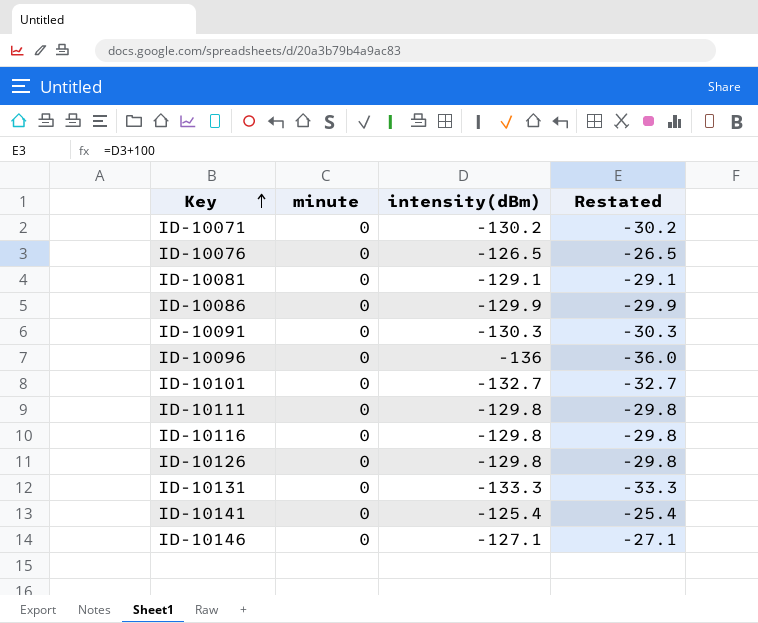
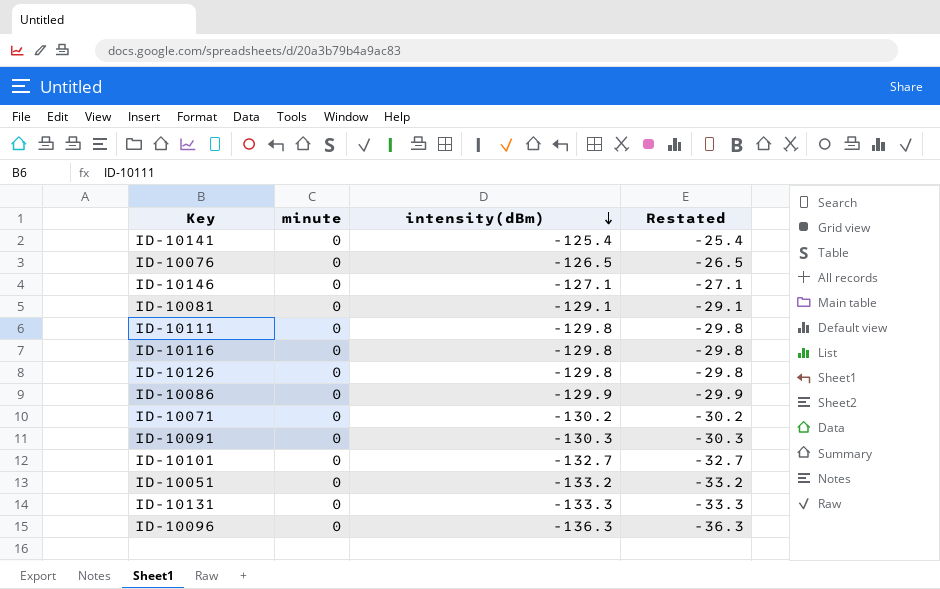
row order: Key ascending -> intensity(dBm) descending
row ID-10051: none -> 0 | -133.2 | -33.2
ID-10096 | intensity(dBm): -136 -> -136.3
ID-10096 | Restated: -36.0 -> -36.3

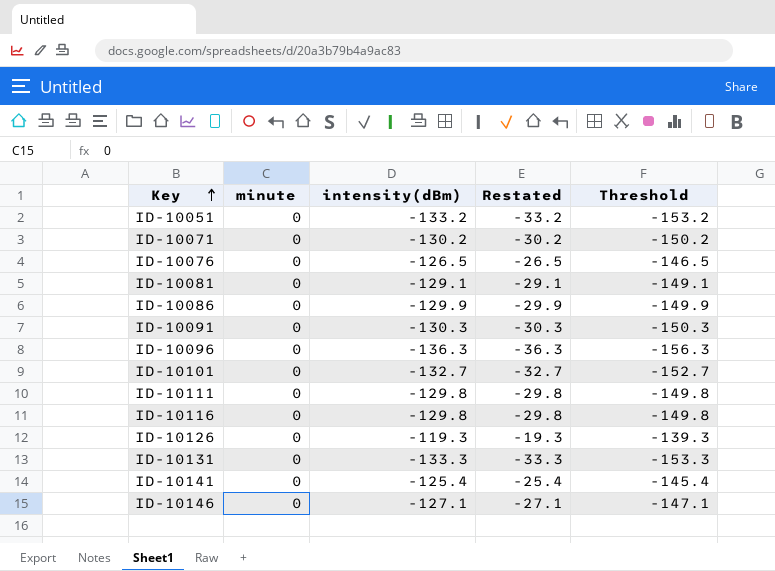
row order: intensity(dBm) descending -> Key ascending
column Threshold | formula: none -> [intensity(dBm)] - 20
ID-10126 | intensity(dBm): -129.8 -> -119.3
ID-10126 | Restated: -29.8 -> -19.3

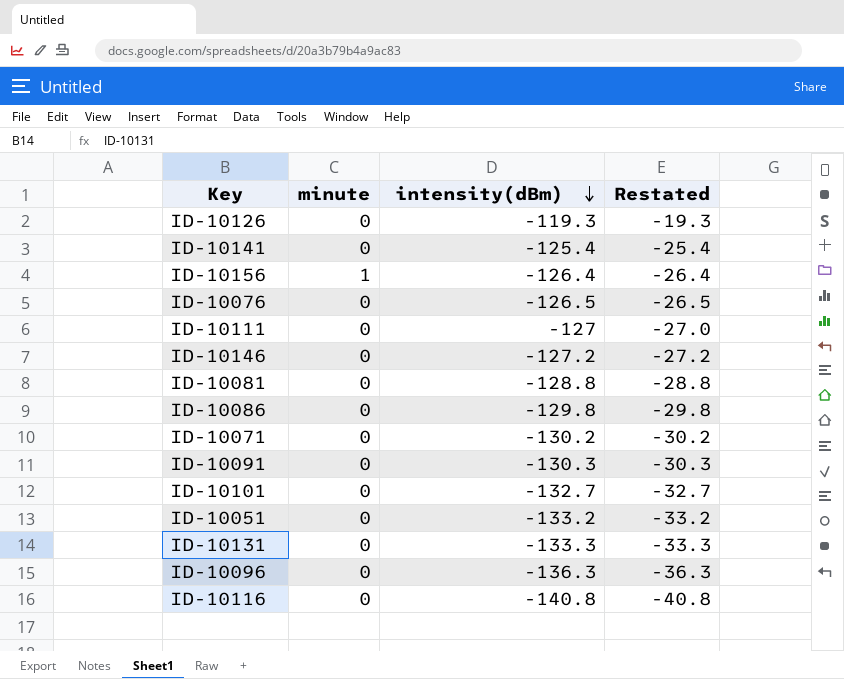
row order: Key ascending -> intensity(dBm) descending
column Threshold | formula: [intensity(dBm)] - 20 -> none
row ID-10156: none -> 1 | -126.4 | -26.4
ID-10111 | intensity(dBm): -129.8 -> -127
ID-10111 | Restated: -29.8 -> -27.0
ID-10146 | intensity(dBm): -127.1 -> -127.2
ID-10146 | Restated: -27.1 -> -27.2
ID-10081 | intensity(dBm): -129.1 -> -128.8
ID-10081 | Restated: -29.1 -> -28.8
ID-10086 | intensity(dBm): -129.9 -> -129.8
ID-10086 | Restated: -29.9 -> -29.8
ID-10116 | intensity(dBm): -129.8 -> -140.8
ID-10116 | Restated: -29.8 -> -40.8

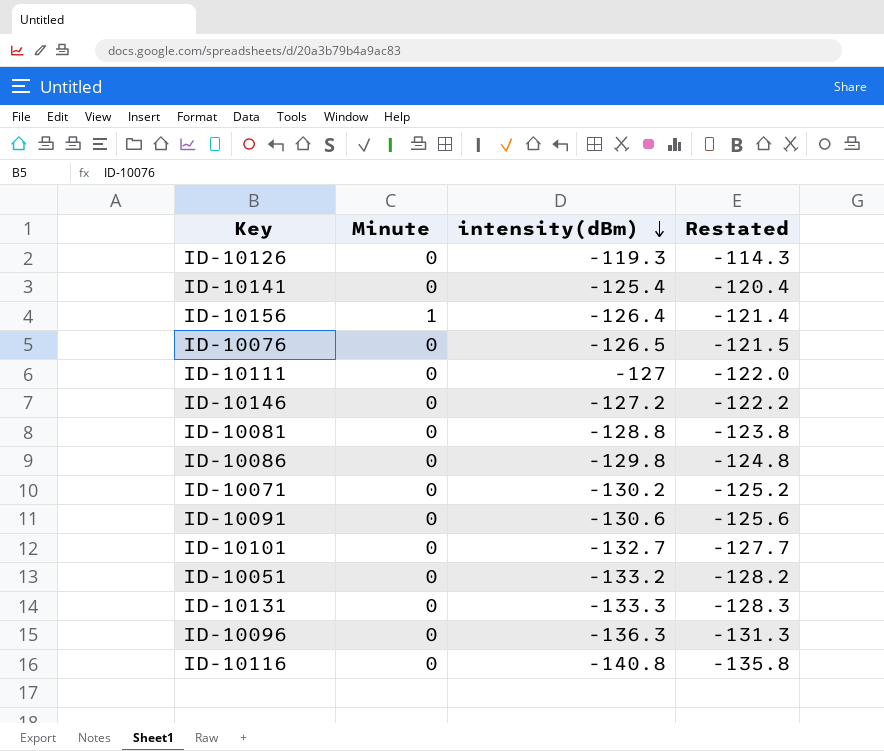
column name: minute -> Minute
column Restated | formula: [intensity(dBm)] + 100 -> [intensity(dBm)] + 5
ID-10091 | intensity(dBm): -130.3 -> -130.6

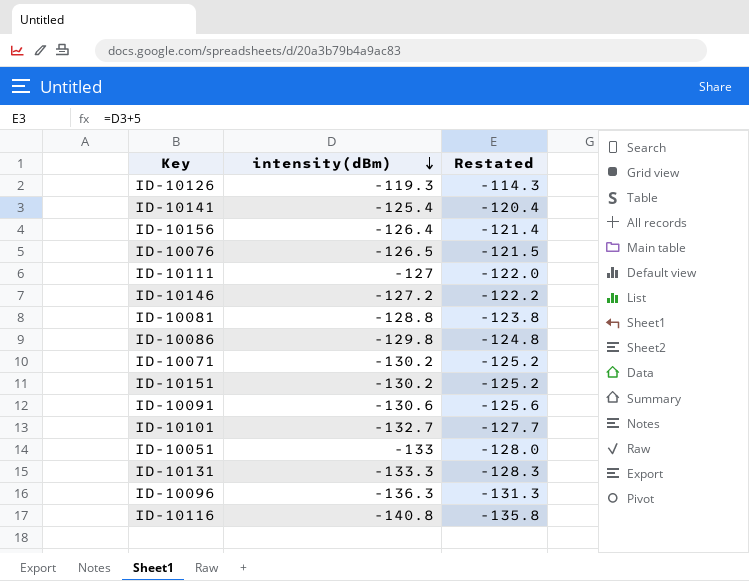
column Minute | position: 2 -> none
row ID-10151: none -> -130.2 | -125.2
ID-10051 | intensity(dBm): -133.2 -> -133
ID-10051 | Restated: -128.2 -> -128.0

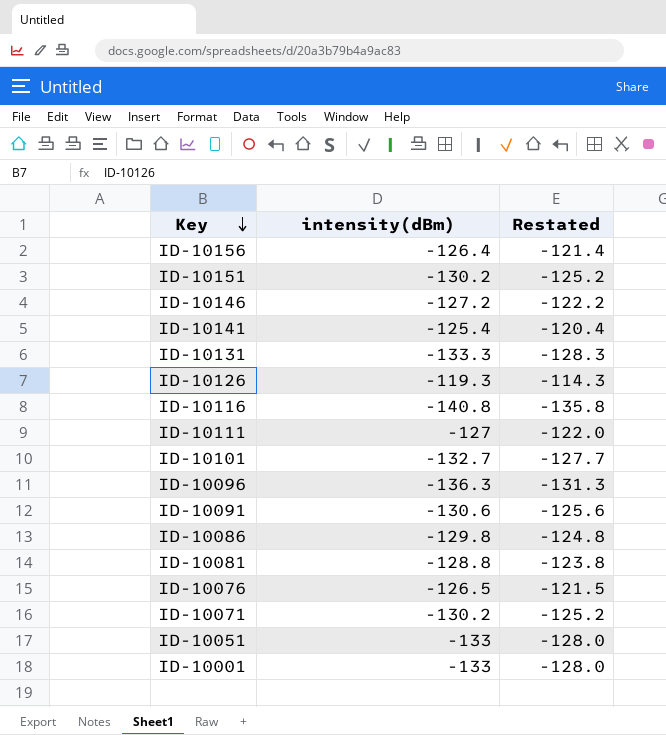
row order: intensity(dBm) descending -> Key descending
row ID-10001: none -> -133 | -128.0

